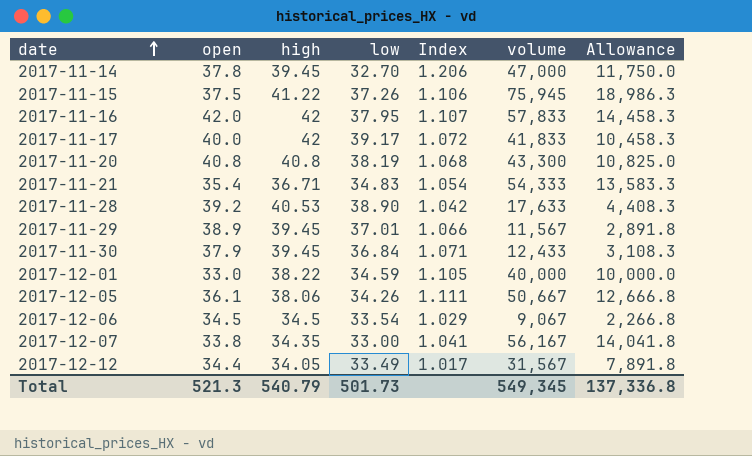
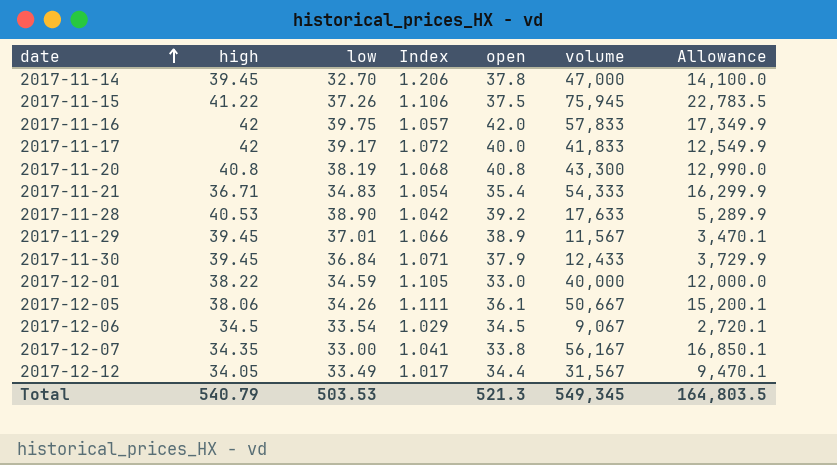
column open | position: 2 -> 5
column Allowance | formula: [volume] * 0.25 -> [volume] * 0.3
2017-11-16 | low: 37.95 -> 39.75
2017-11-16 | Index: 1.107 -> 1.057
Total | low: 501.73 -> 503.53
Total | Allowance: 137,336.8 -> 164,803.5

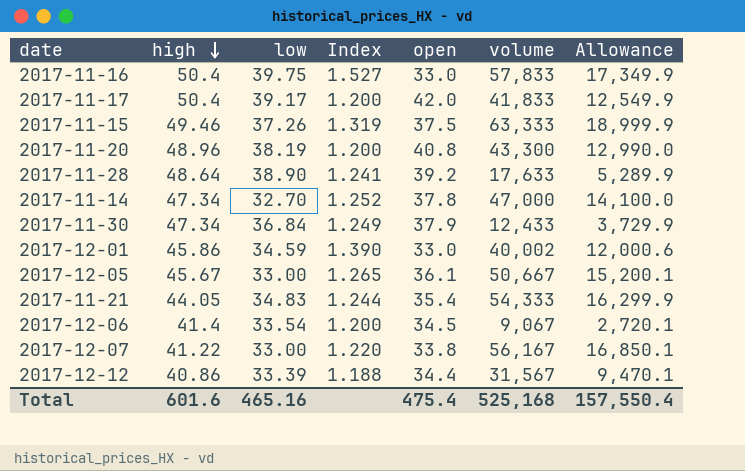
row order: date ascending -> high descending
column Index | formula: [high] / [low] -> [high] / [open]
row 2017-11-29: 39.45 | 37.01 | 1.066 | 38.9 | 11,567 | 3,470.1 -> none
2017-11-16 | high: 42 -> 50.4
2017-11-16 | open: 42.0 -> 33.0
2017-11-17 | high: 42 -> 50.4
2017-11-17 | open: 40.0 -> 42.0
2017-11-15 | high: 41.22 -> 49.46
2017-11-15 | volume: 75,945 -> 63,333
2017-11-15 | Allowance: 22,783.5 -> 18,999.9
2017-11-20 | high: 40.8 -> 48.96
2017-11-28 | high: 40.53 -> 48.64
2017-11-14 | high: 39.45 -> 47.34
2017-11-30 | high: 39.45 -> 47.34
2017-12-01 | high: 38.22 -> 45.86
2017-12-01 | volume: 40,000 -> 40,002
2017-12-01 | Allowance: 12,000.0 -> 12,000.6
2017-12-05 | high: 38.06 -> 45.67
2017-12-05 | low: 34.26 -> 33.00
2017-11-21 | high: 36.71 -> 44.05
2017-12-06 | high: 34.5 -> 41.4
2017-12-07 | high: 34.35 -> 41.22
2017-12-12 | high: 34.05 -> 40.86
2017-12-12 | low: 33.49 -> 33.39
Total | high: 540.79 -> 601.6
Total | low: 503.53 -> 465.16
Total | open: 521.3 -> 475.4
Total | volume: 549,345 -> 525,168
Total | Allowance: 164,803.5 -> 157,550.4

